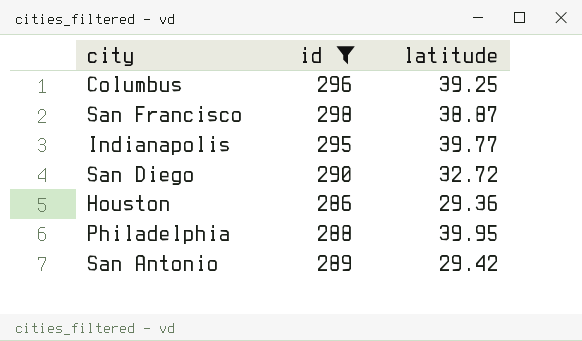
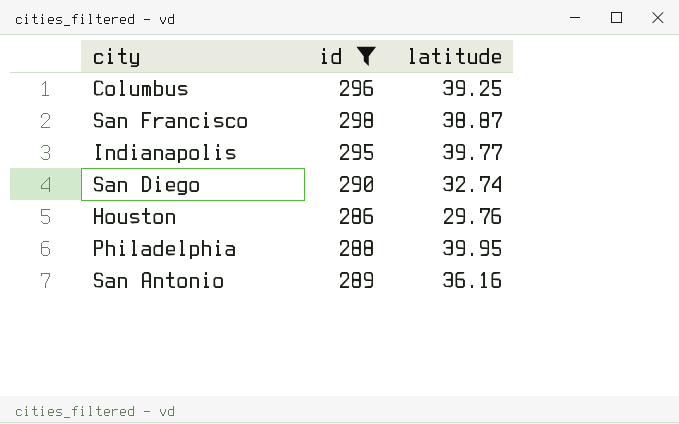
San Diego | latitude: 32.72 -> 32.74
Houston | latitude: 29.36 -> 29.76
San Antonio | latitude: 29.42 -> 36.16

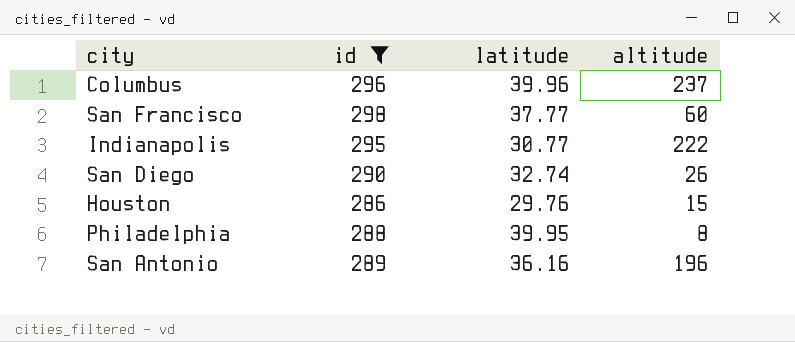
column altitude | position: none -> 4
Columbus | latitude: 39.25 -> 39.96
San Francisco | latitude: 38.87 -> 37.77
Indianapolis | latitude: 39.77 -> 30.77

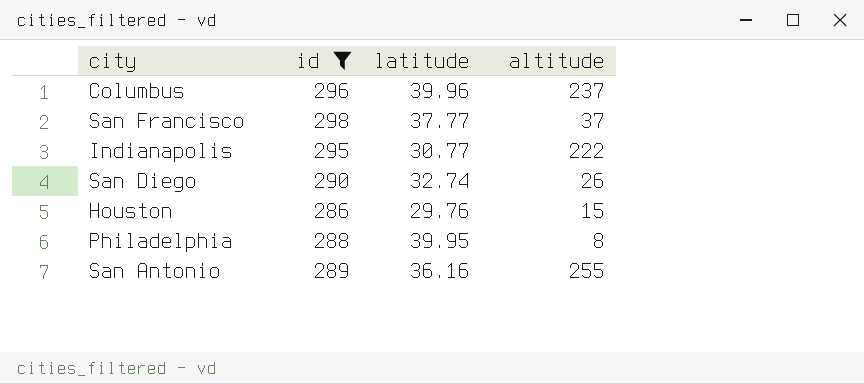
San Francisco | altitude: 60 -> 37
San Antonio | altitude: 196 -> 255

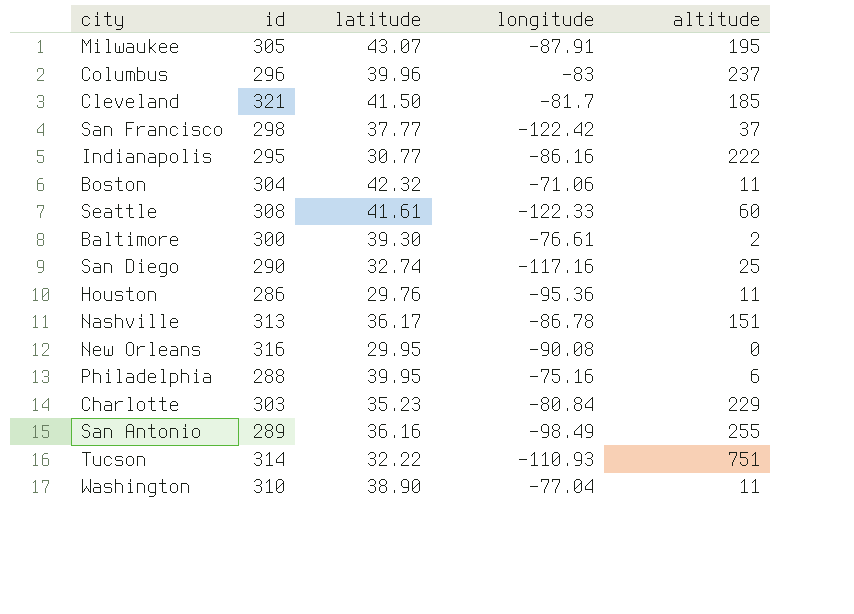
filter: id <= 298 -> none
column longitude | position: none -> 4
San Diego | altitude: 26 -> 25
Houston | altitude: 15 -> 11
Philadelphia | altitude: 8 -> 6

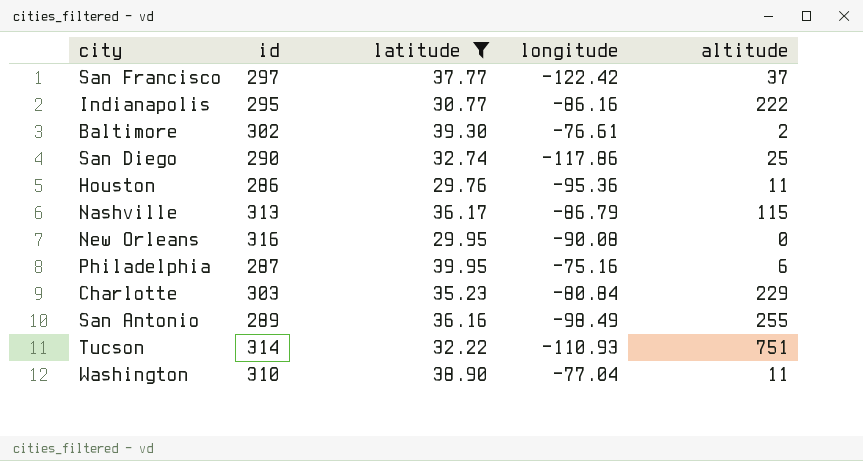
filter: none -> latitude <= 39.95
San Francisco | id: 298 -> 297
Baltimore | id: 300 -> 302
San Diego | longitude: -117.16 -> -117.86
Nashville | longitude: -86.78 -> -86.79
Nashville | altitude: 151 -> 115
Philadelphia | id: 288 -> 287

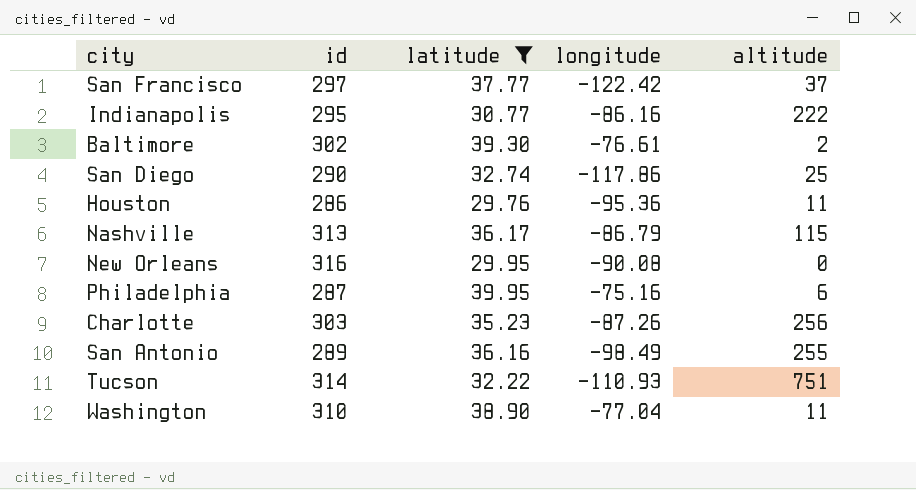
Charlotte | longitude: -80.84 -> -87.26
Charlotte | altitude: 229 -> 256

